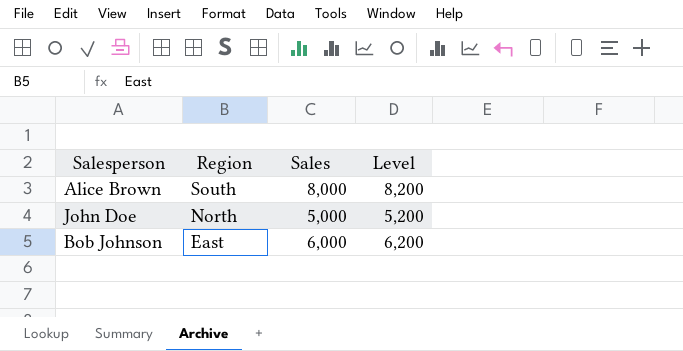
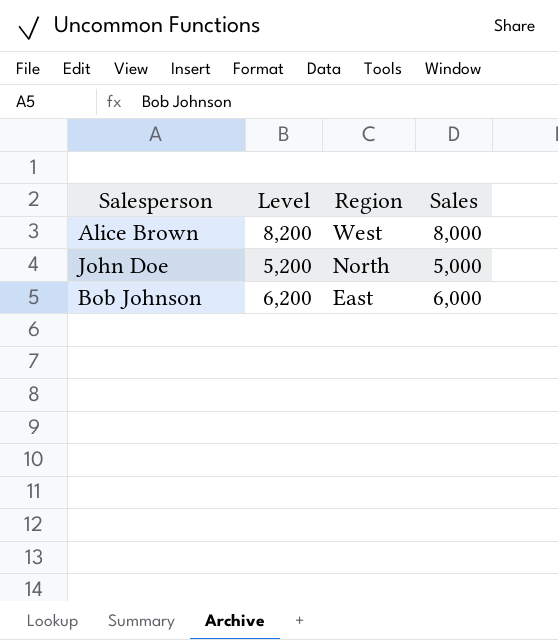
column Level | position: 4 -> 2
Alice Brown | Region: South -> West

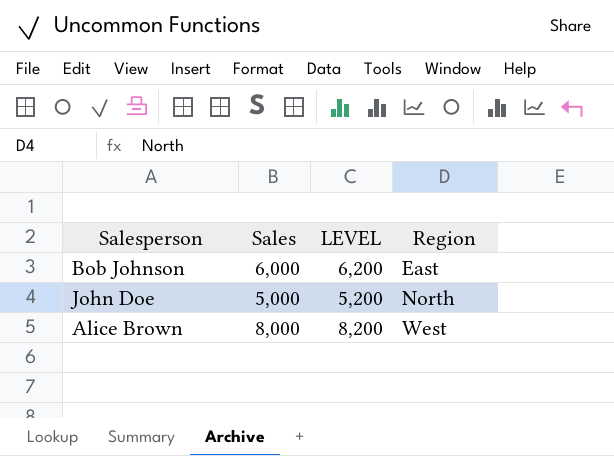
row order: Region descending -> Region ascending
column Sales | position: 4 -> 2
column name: Level -> LEVEL

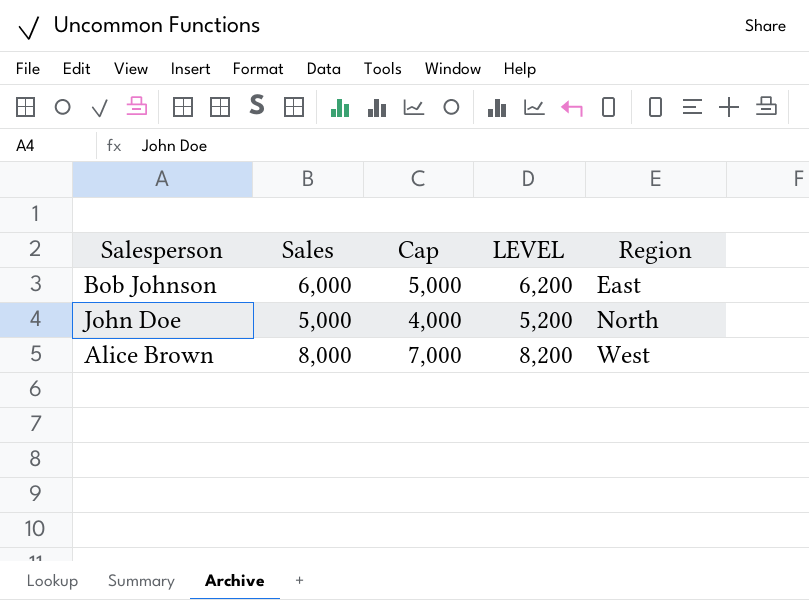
column Cap | formula: none -> [Sales] - 1000

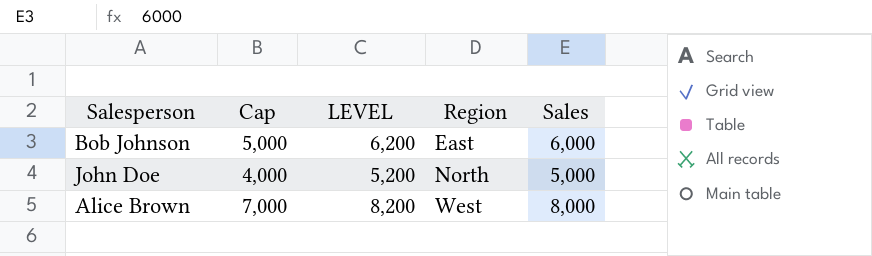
column Sales | position: 2 -> 5

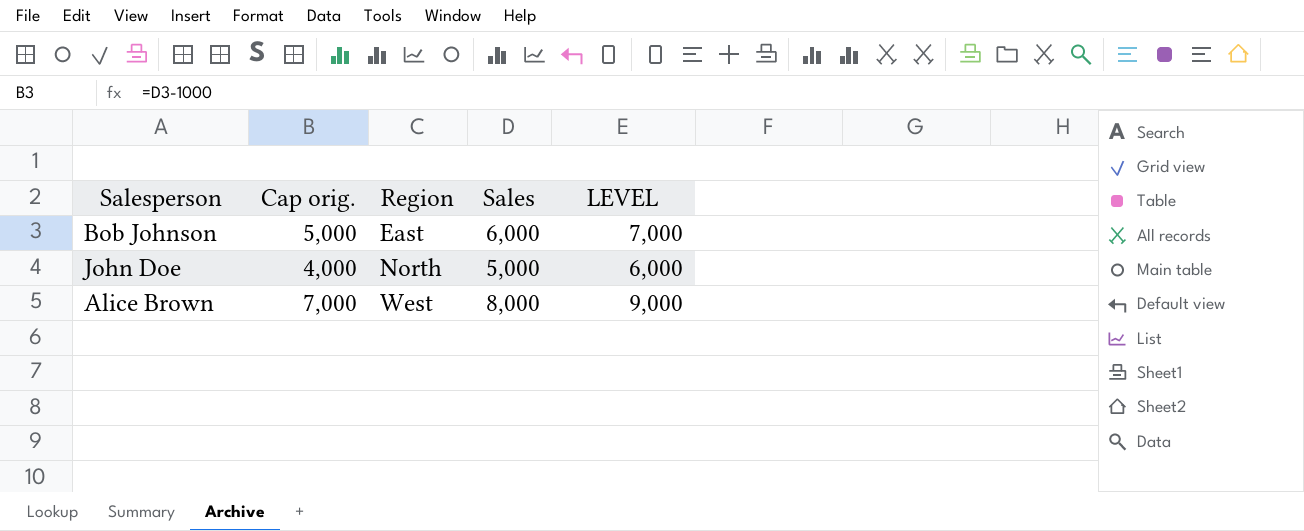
column name: Cap -> Cap orig.
column LEVEL | formula: [Sales] + 200 -> [Sales] + 1000
column LEVEL | position: 3 -> 5

